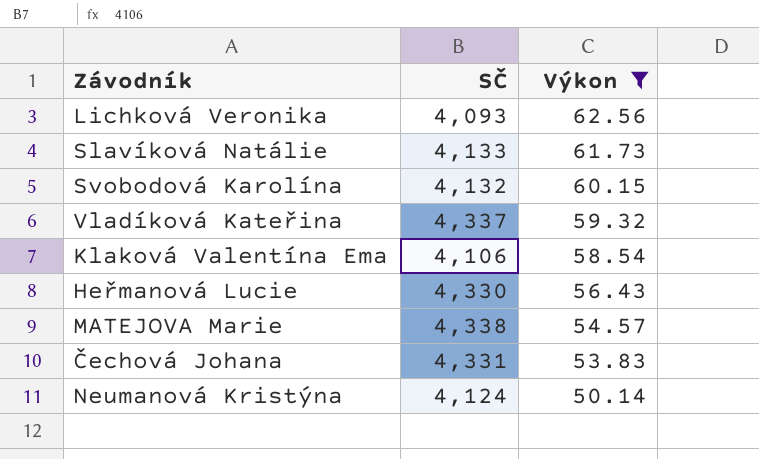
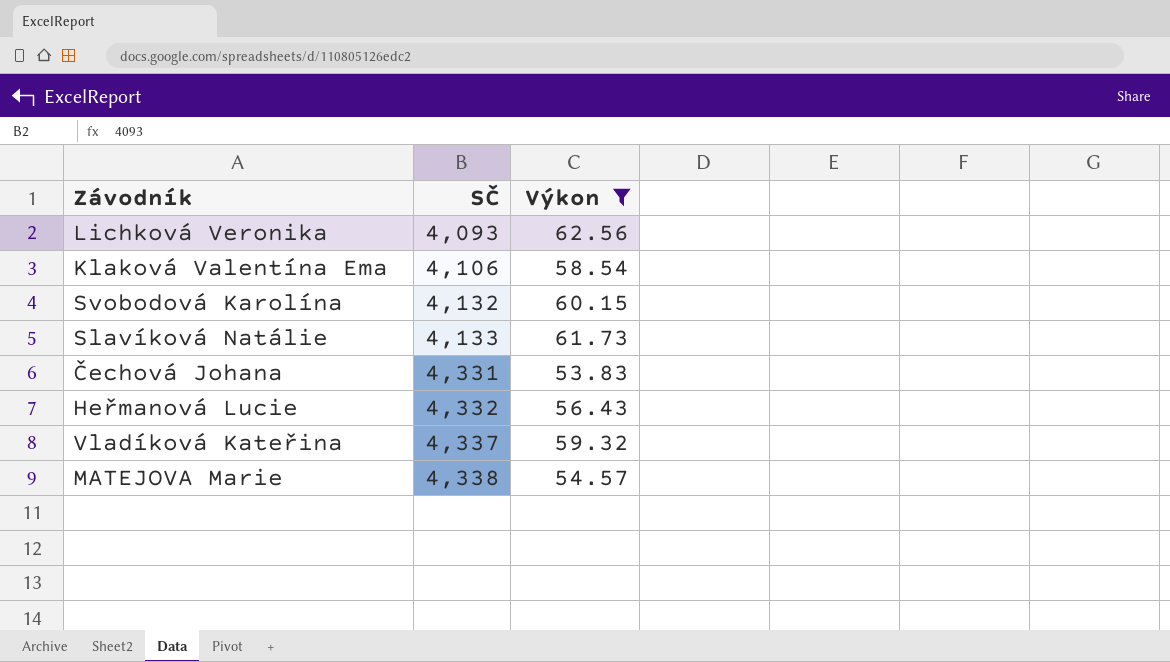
row order: Výkon descending -> SČ ascending
row Neumanová Kristýna: 4,124 | 50.14 -> none
Heřmanová Lucie | SČ: 4,330 -> 4,332

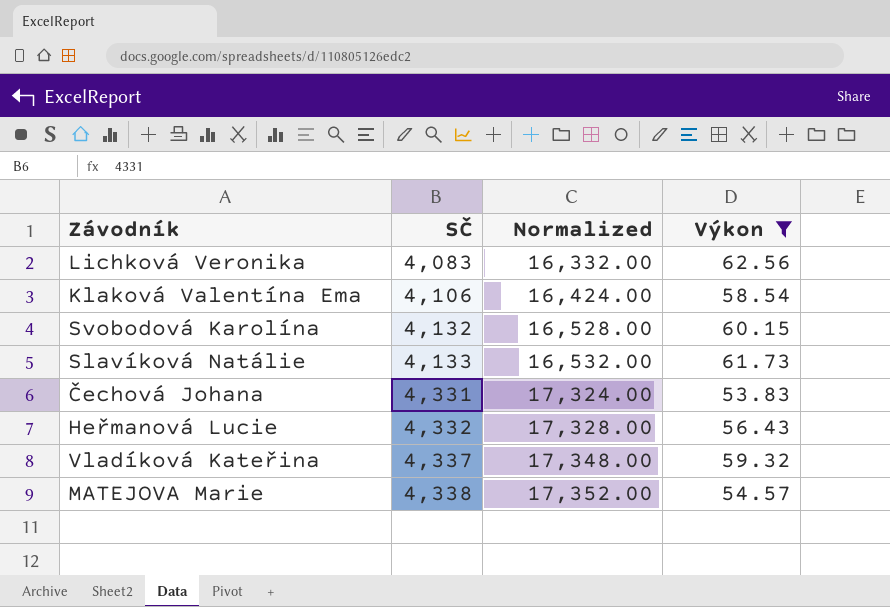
column Normalized | formula: none -> [SČ] * 4
Lichková Veronika | SČ: 4,093 -> 4,083

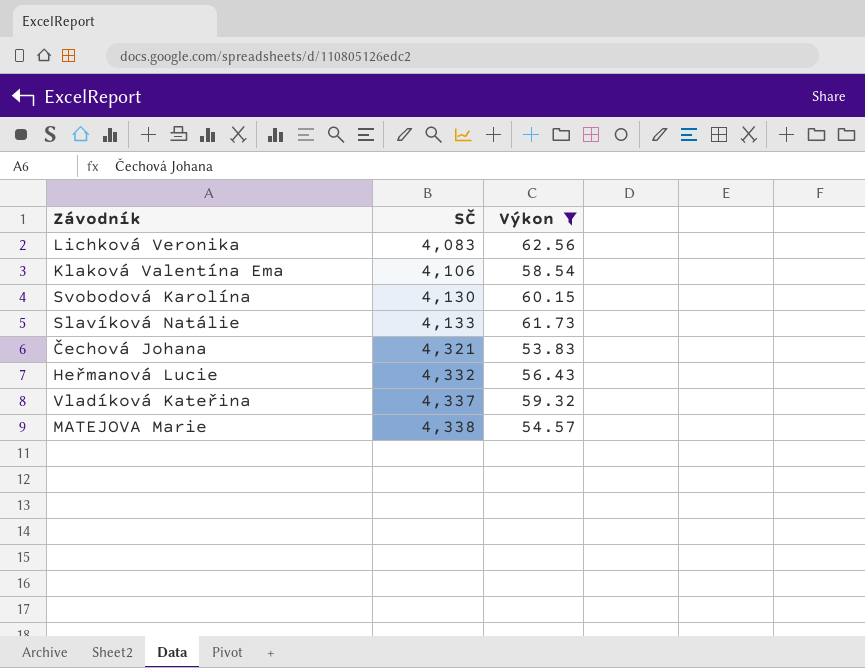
column Normalized | formula: [SČ] * 4 -> none
Svobodová Karolína | SČ: 4,132 -> 4,130
Čechová Johana | SČ: 4,331 -> 4,321

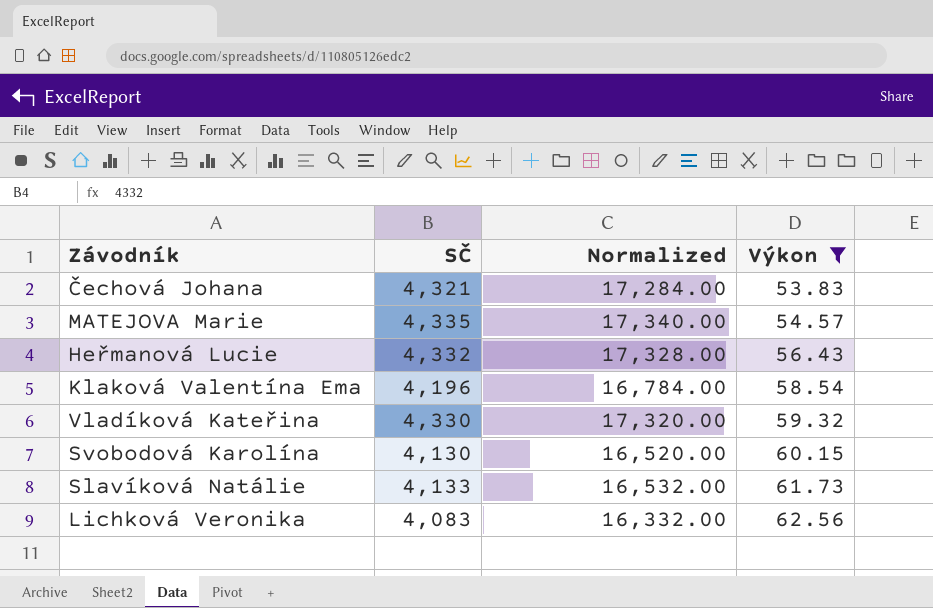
row order: SČ ascending -> Výkon ascending
column Normalized | formula: none -> [SČ] * 4
MATEJOVA Marie | SČ: 4,338 -> 4,335
Klaková Valentína Ema | SČ: 4,106 -> 4,196
Vladíková Kateřina | SČ: 4,337 -> 4,330

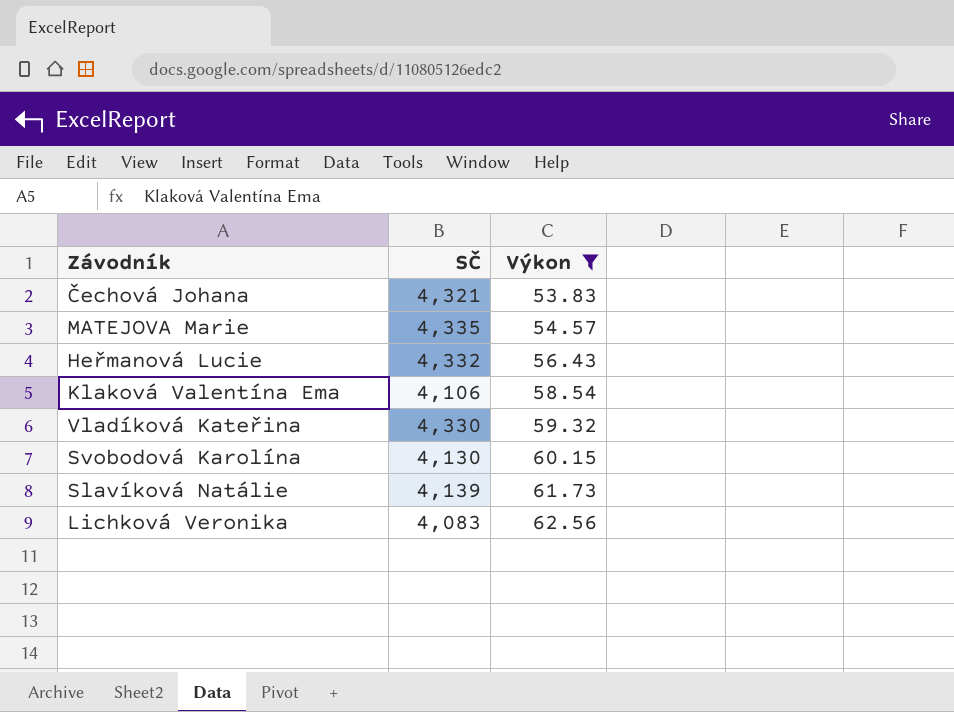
column Normalized | formula: [SČ] * 4 -> none
Klaková Valentína Ema | SČ: 4,196 -> 4,106
Slavíková Natálie | SČ: 4,133 -> 4,139

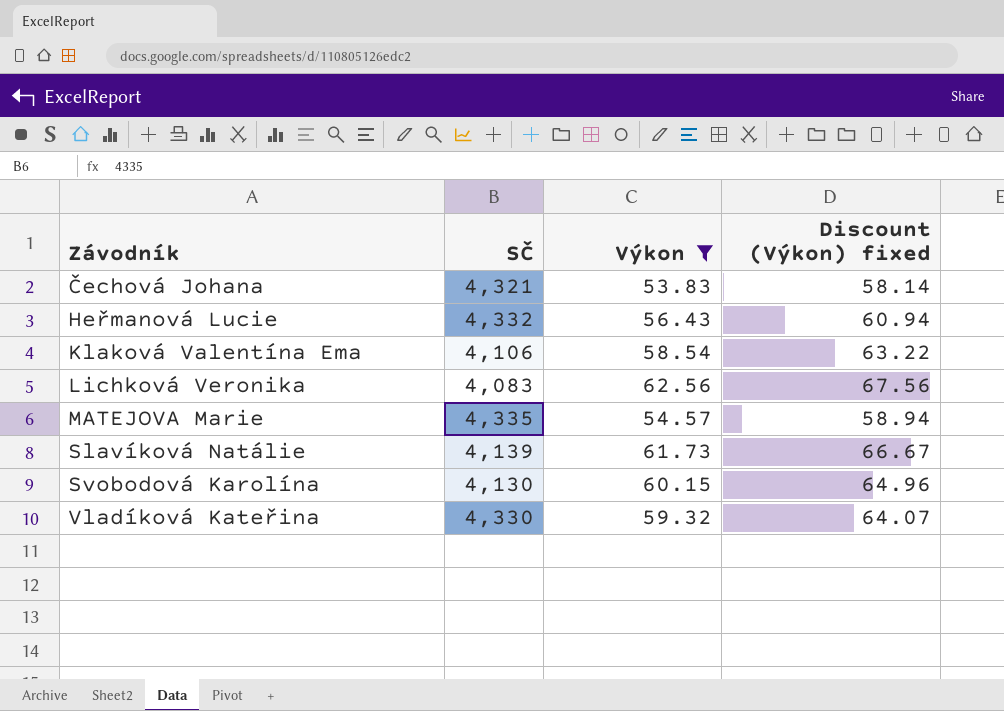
row order: Výkon ascending -> Závodník ascending
column Discount (Výkon) fixed | formula: none -> [Výkon] * 1.08

